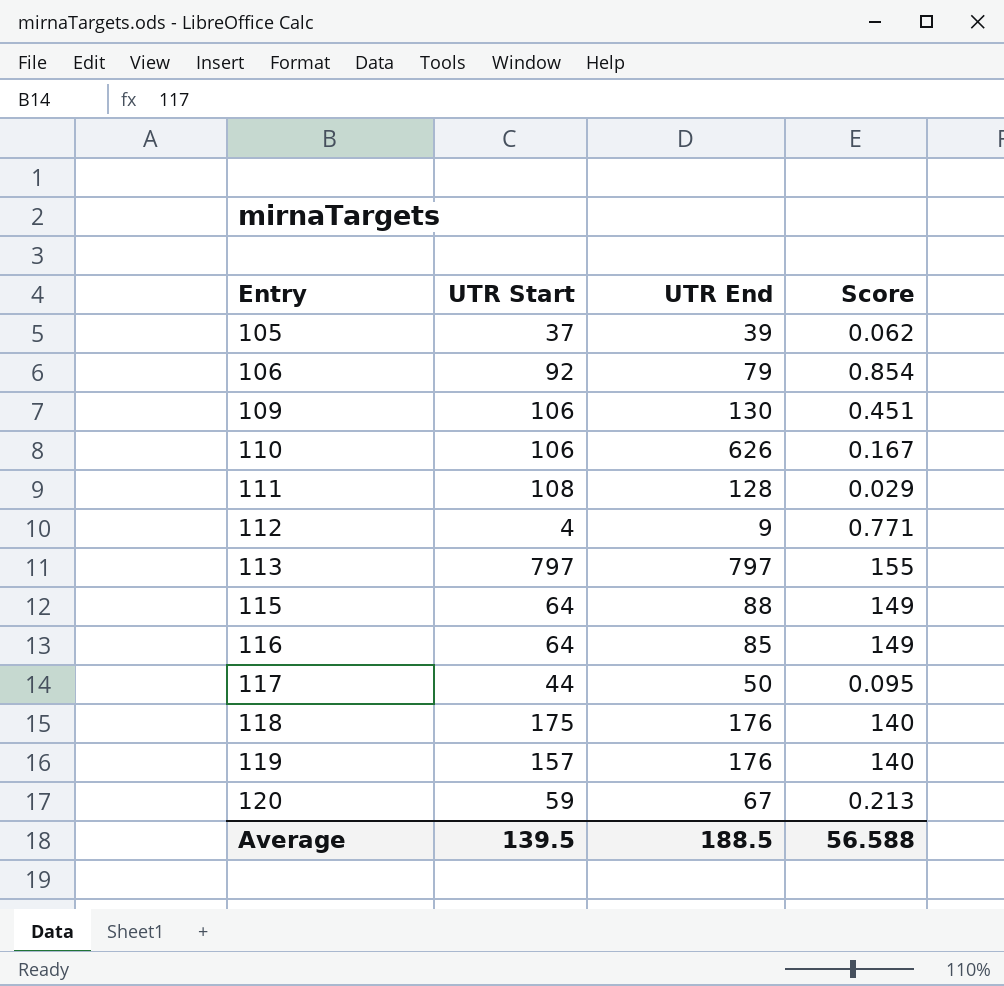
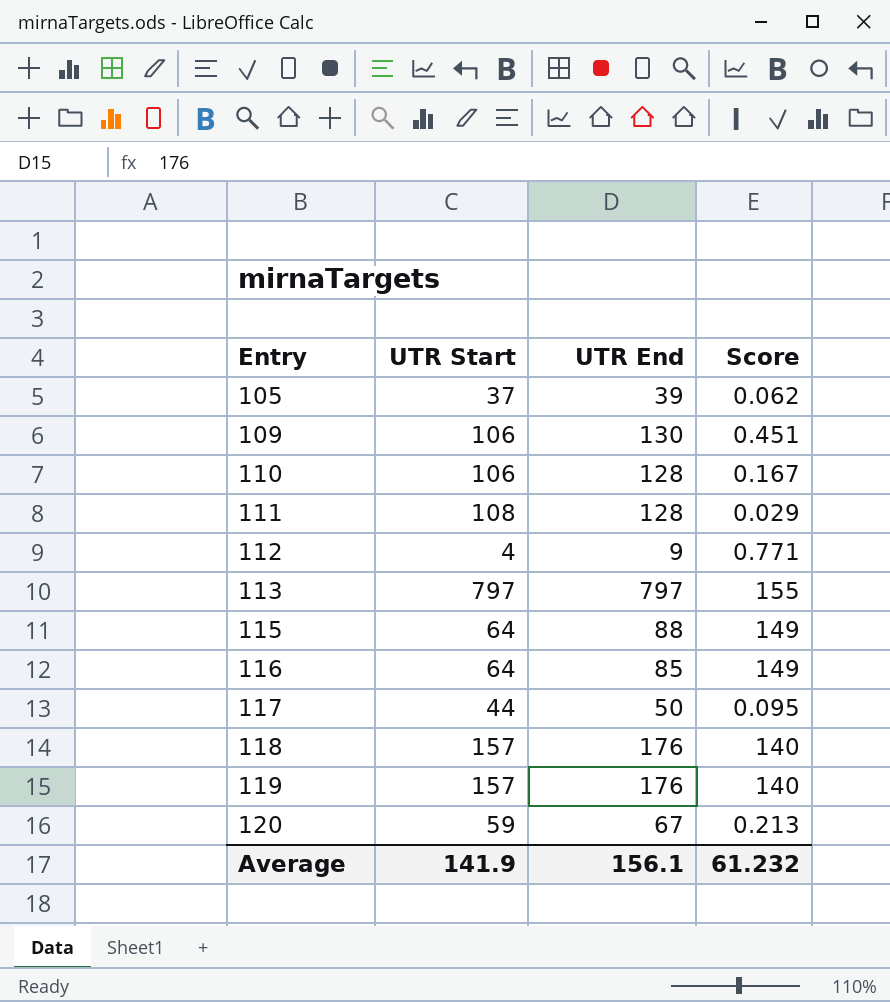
row 106: 92 | 79 | 0.854 -> none
110 | UTR End: 626 -> 128
118 | UTR Start: 175 -> 157
Average | UTR Start: 139.5 -> 141.9
Average | UTR End: 188.5 -> 156.1
Average | Score: 56.588 -> 61.232

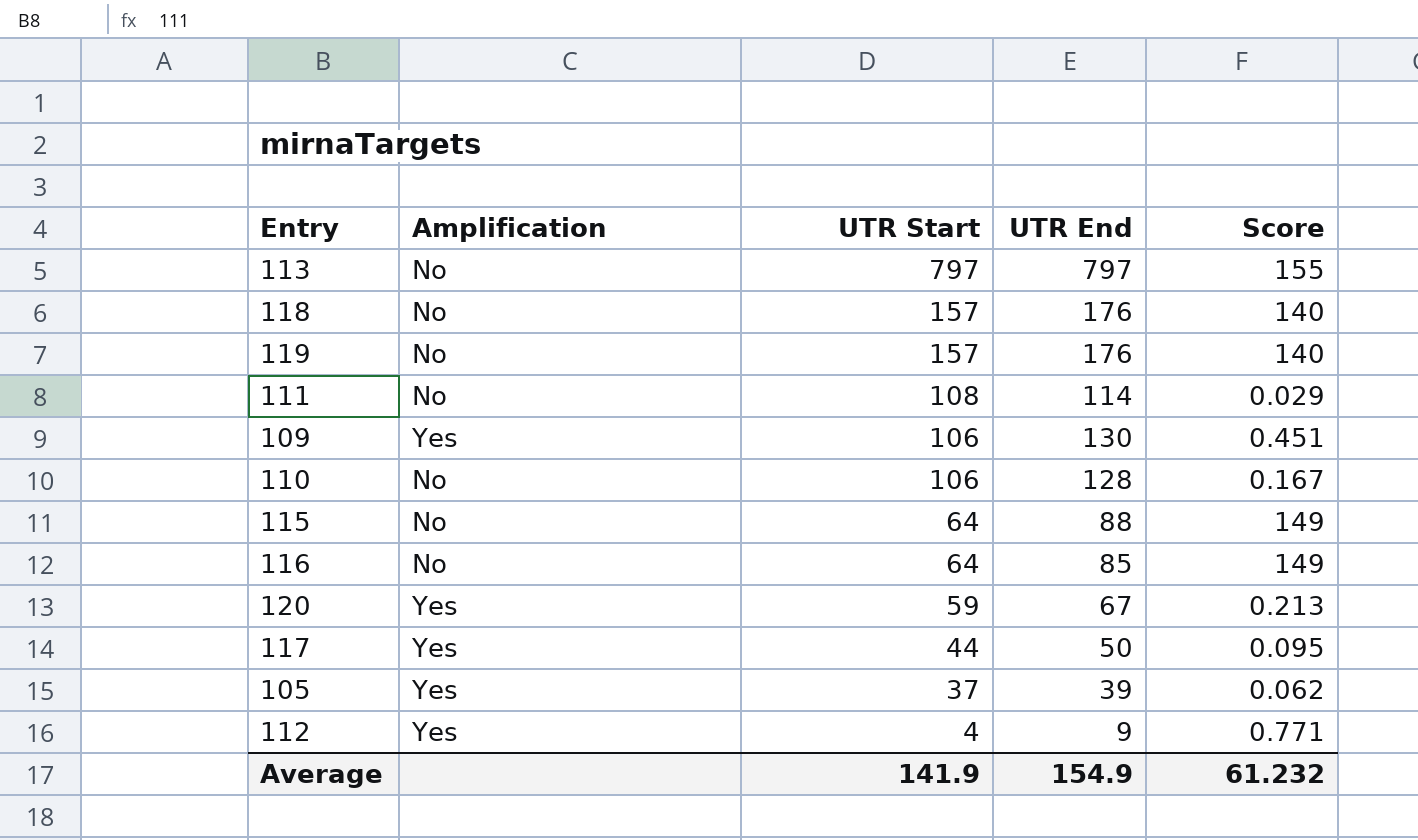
row order: Entry ascending -> UTR Start descending
column Amplification | position: none -> 2
111 | UTR End: 128 -> 114
Average | UTR End: 156.1 -> 154.9

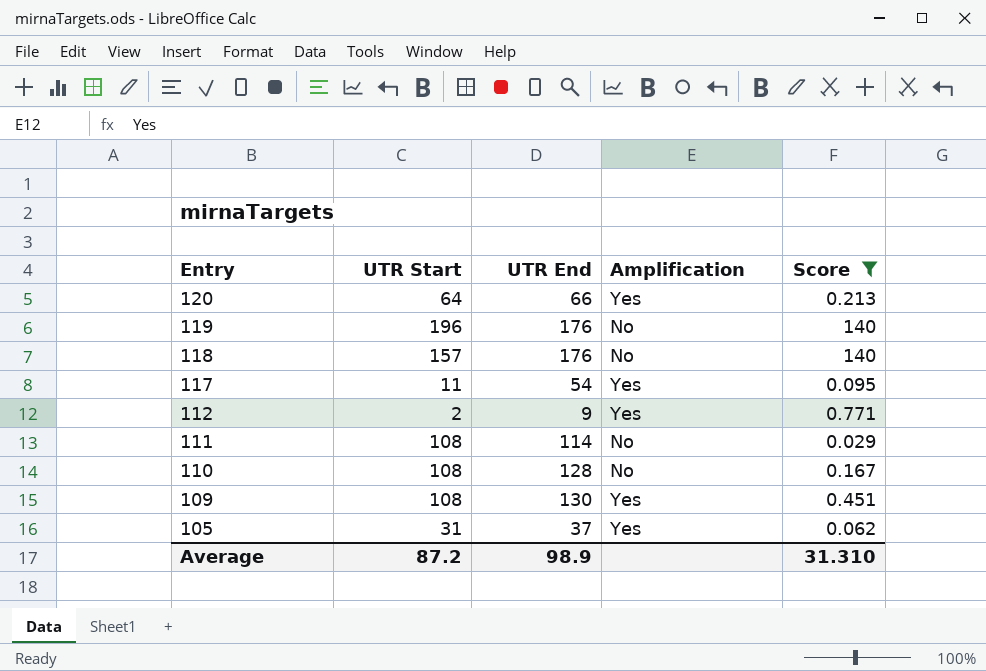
filter: none -> Score <= 140
row order: UTR Start descending -> Entry descending
column Amplification | position: 2 -> 4
120 | UTR Start: 59 -> 64
120 | UTR End: 67 -> 66
119 | UTR Start: 157 -> 196
117 | UTR Start: 44 -> 11
117 | UTR End: 50 -> 54
112 | UTR Start: 4 -> 2
110 | UTR Start: 106 -> 108
109 | UTR Start: 106 -> 108
105 | UTR Start: 37 -> 31
105 | UTR End: 39 -> 37
Average | UTR Start: 141.9 -> 87.2
Average | UTR End: 154.9 -> 98.9
Average | Score: 61.232 -> 31.310

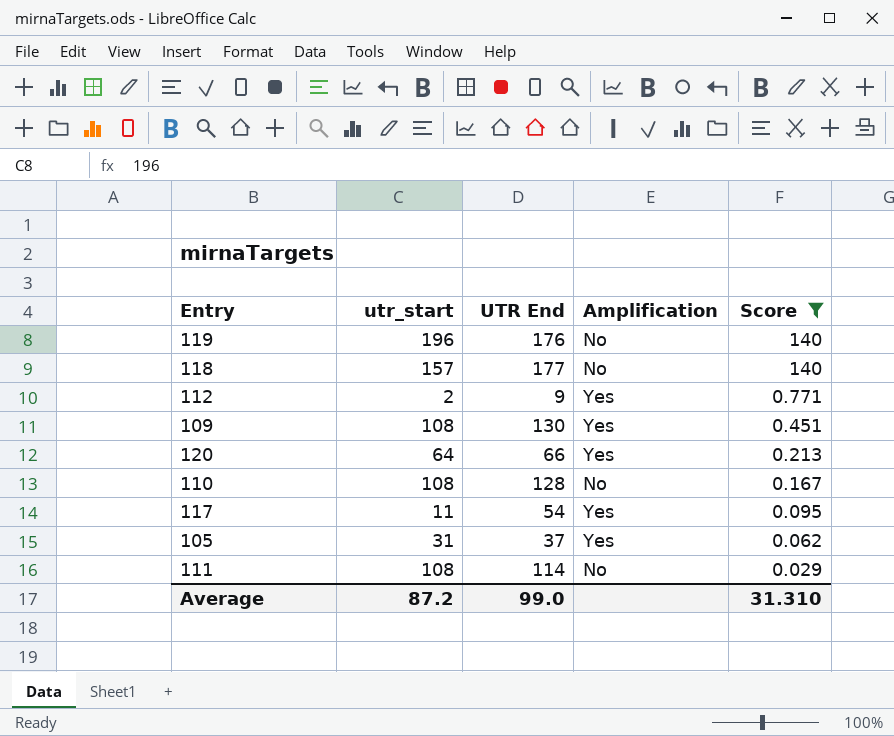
row order: Entry descending -> Score descending
column name: UTR Start -> utr_start
118 | UTR End: 176 -> 177
Average | UTR End: 98.9 -> 99.0

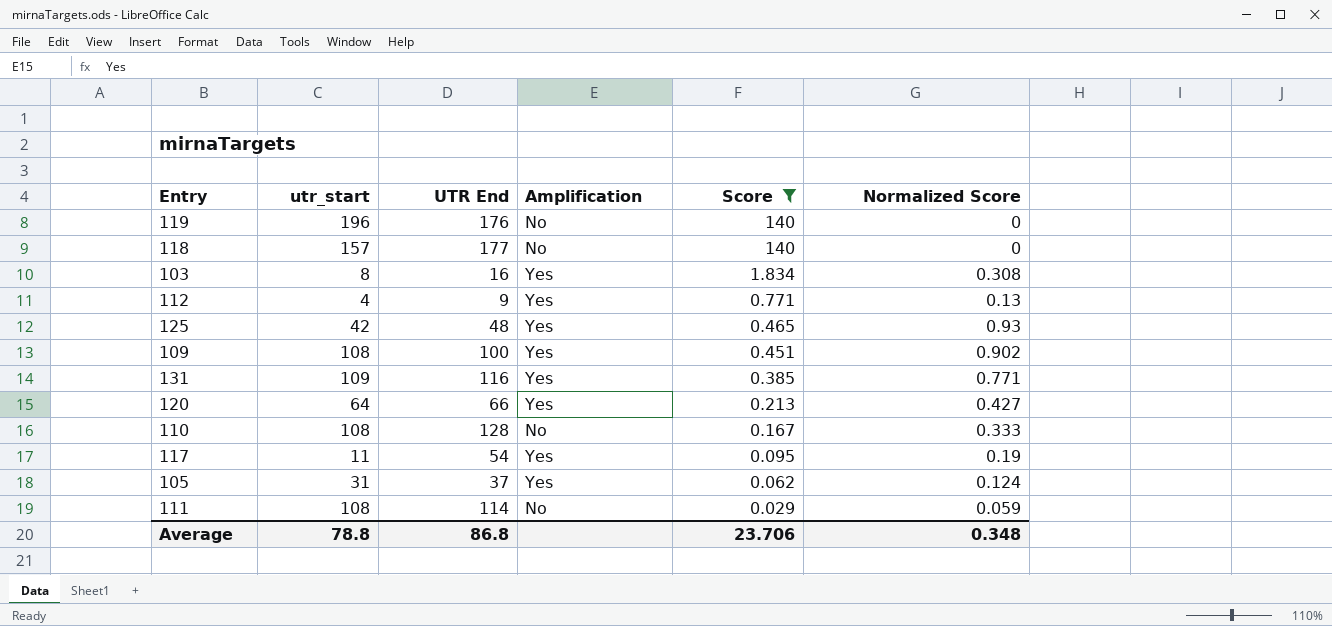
column Normalized Score | position: none -> 6
row 103: none -> 8 | 16 | Yes | 1.834 | 0.308
112 | utr_start: 2 -> 4
row 125: none -> 42 | 48 | Yes | 0.465 | 0.93
109 | UTR End: 130 -> 100
row 131: none -> 109 | 116 | Yes | 0.385 | 0.771
Average | utr_start: 87.2 -> 78.8
Average | UTR End: 99.0 -> 86.8
Average | Score: 31.310 -> 23.706

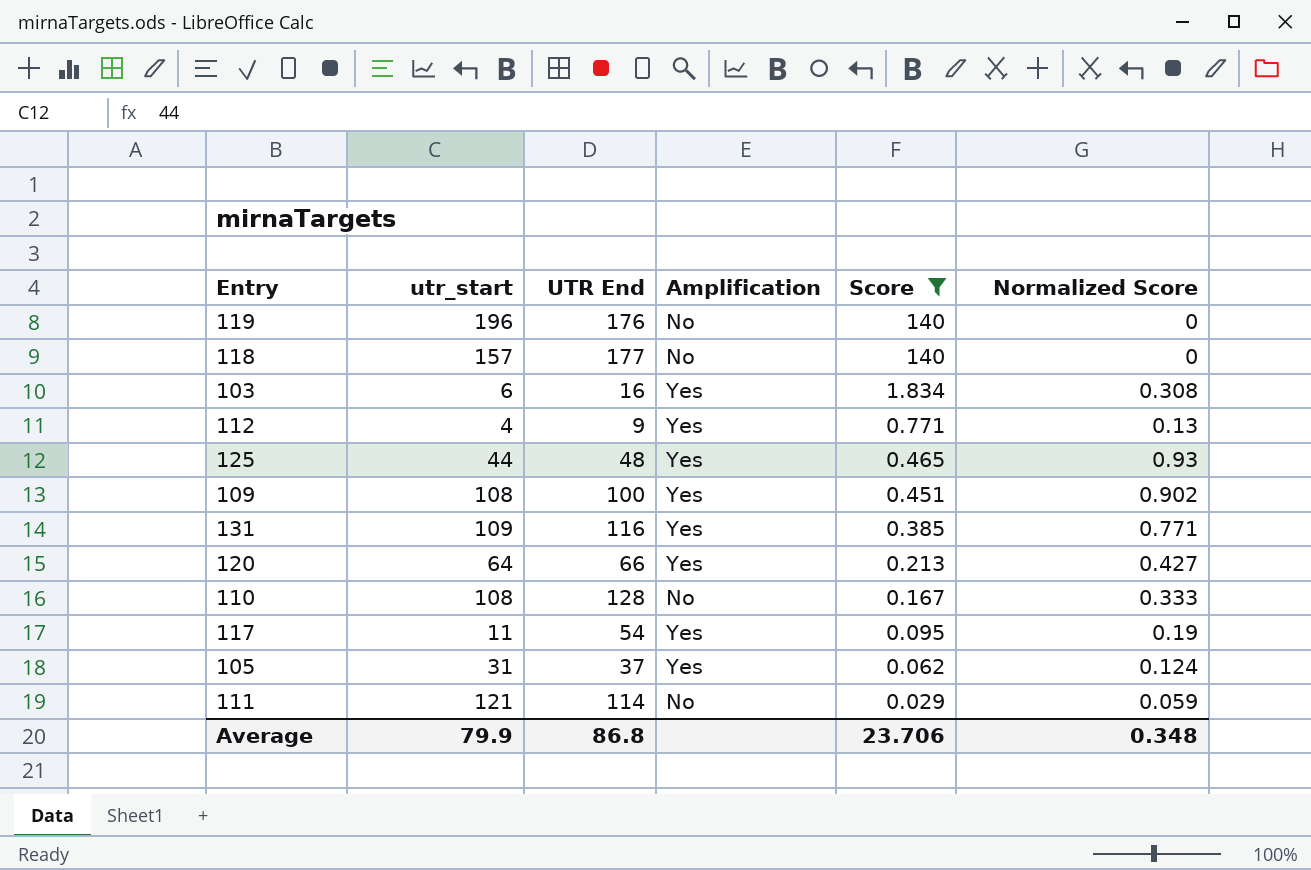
103 | utr_start: 8 -> 6
125 | utr_start: 42 -> 44
111 | utr_start: 108 -> 121
Average | utr_start: 78.8 -> 79.9

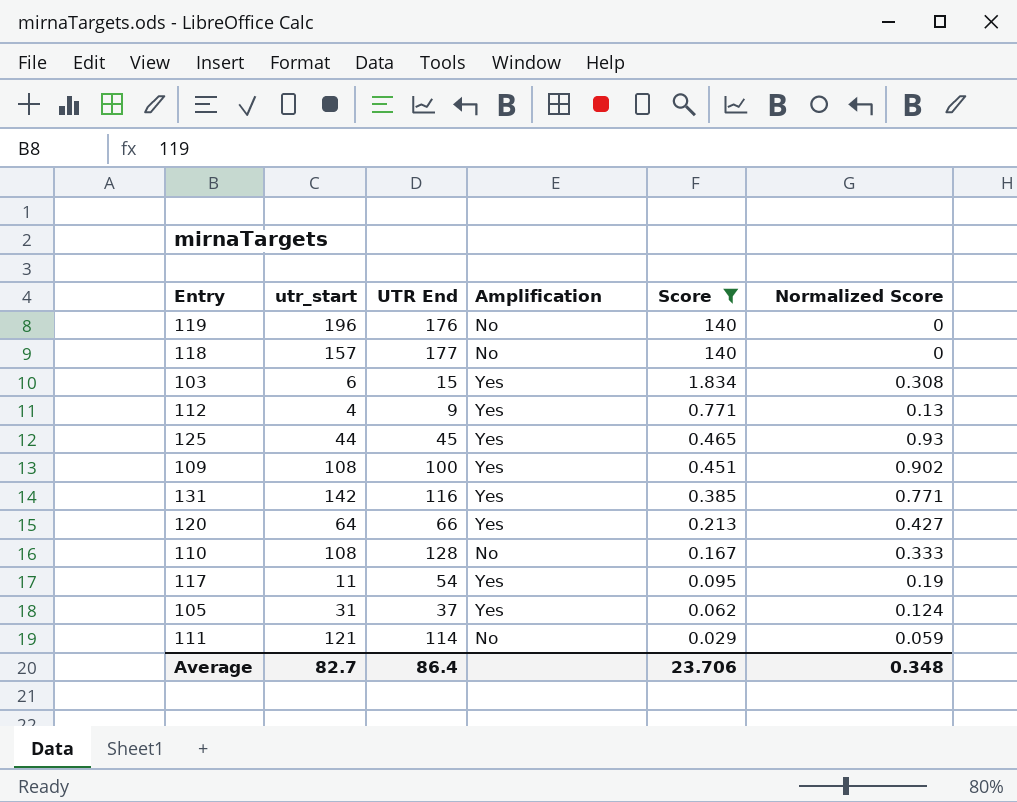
103 | UTR End: 16 -> 15
125 | UTR End: 48 -> 45
131 | utr_start: 109 -> 142
Average | utr_start: 79.9 -> 82.7
Average | UTR End: 86.8 -> 86.4

